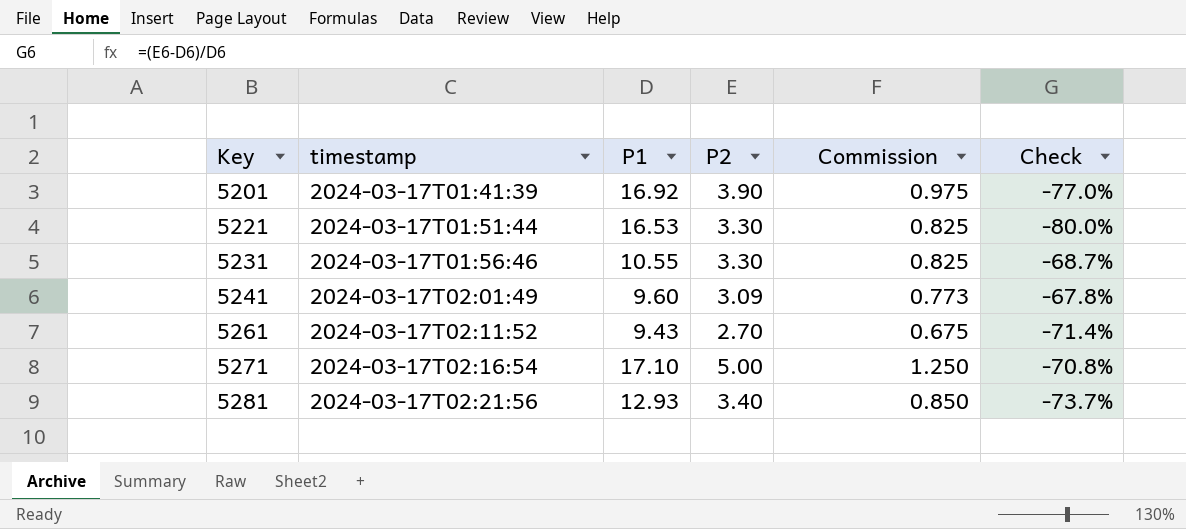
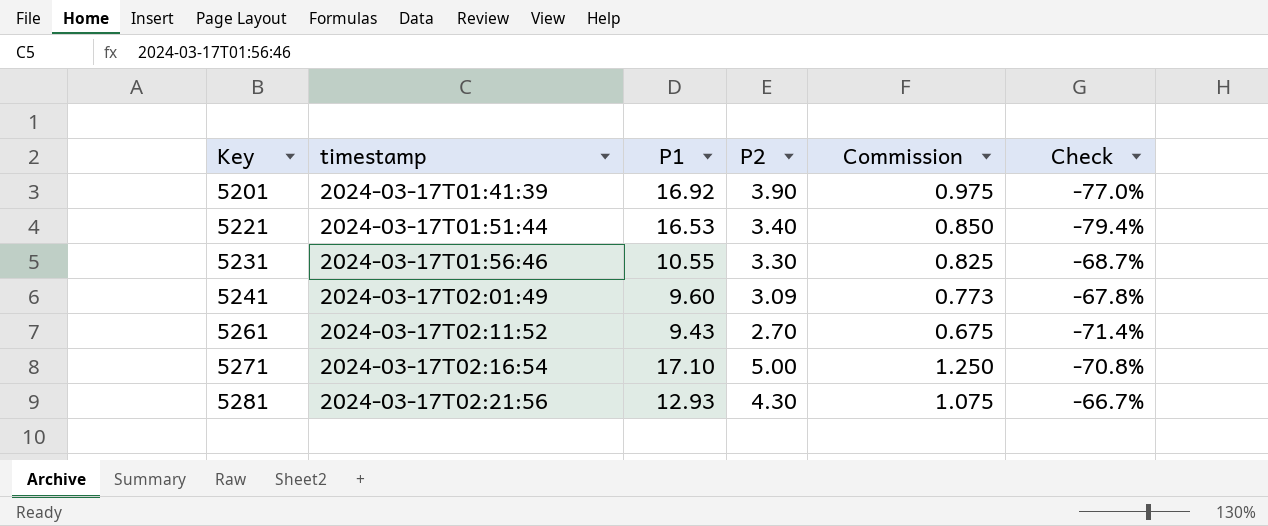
5221 | P2: 3.30 -> 3.40
5221 | Commission: 0.825 -> 0.850
5221 | Check: -80.0% -> -79.4%
5281 | P2: 3.40 -> 4.30
5281 | Commission: 0.850 -> 1.075
5281 | Check: -73.7% -> -66.7%

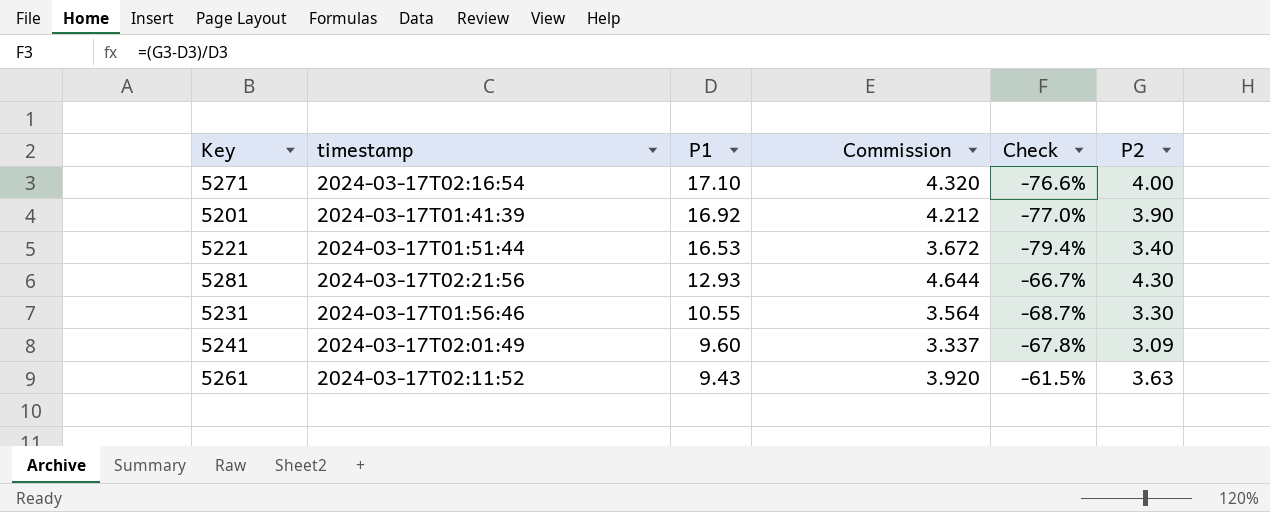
row order: Key ascending -> P1 descending
column Commission | formula: [P2] * 0.25 -> [P2] * 1.08
column P2 | position: 4 -> 6
5271 | Check: -70.8% -> -76.6%
5271 | P2: 5.00 -> 4.00
5261 | Check: -71.4% -> -61.5%
5261 | P2: 2.70 -> 3.63

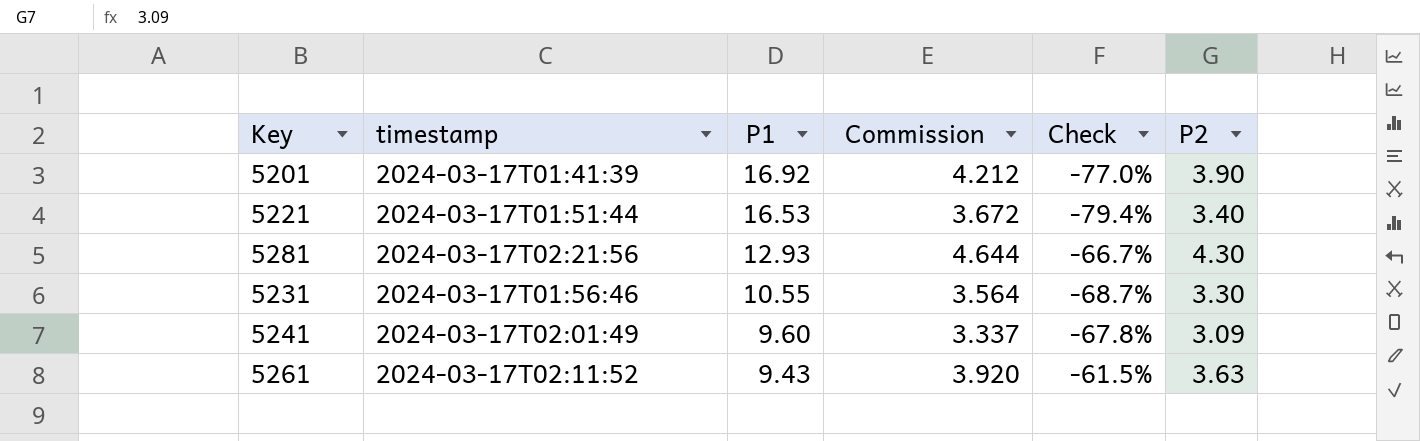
row 5271: 2024-03-17T02:16:54 | 17.10 | 4.320 | -76.6% | 4.00 -> none

